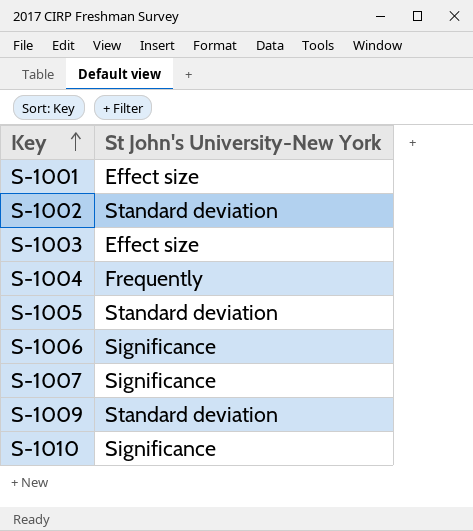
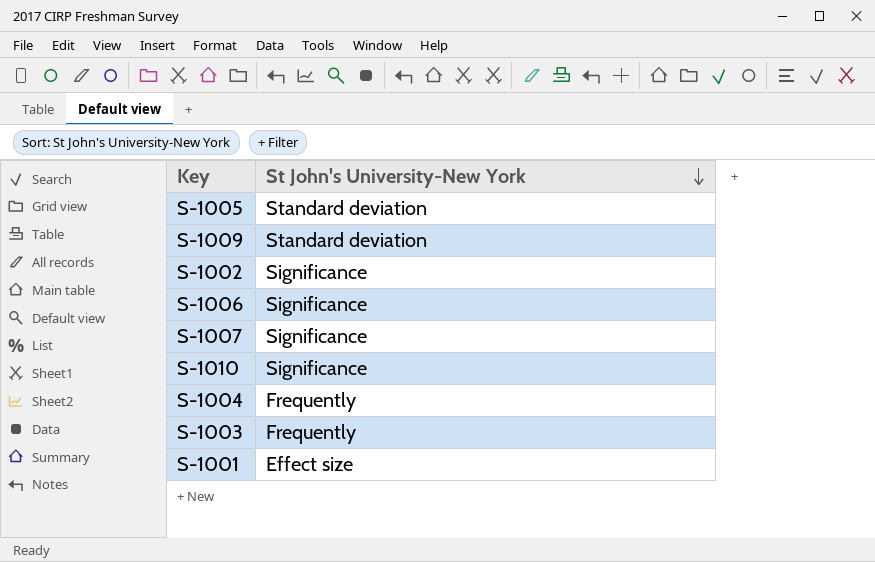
row order: Key ascending -> St John's University-New York descending
S-1002 | St John's University-New York: Standard deviation -> Significance
S-1003 | St John's University-New York: Effect size -> Frequently

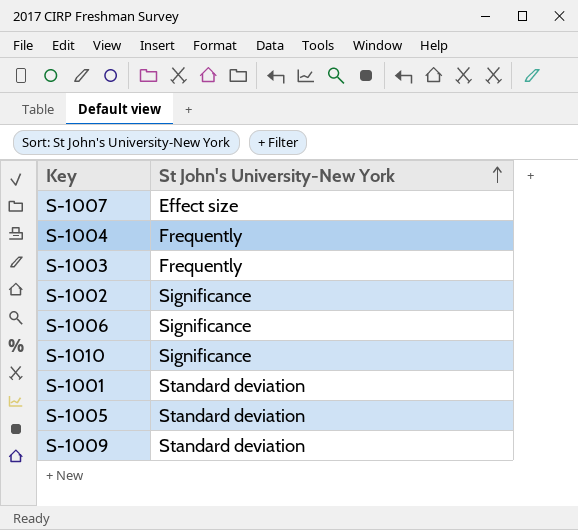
row order: St John's University-New York descending -> St John's University-New York ascending
S-1007 | St John's University-New York: Significance -> Effect size
S-1001 | St John's University-New York: Effect size -> Standard deviation

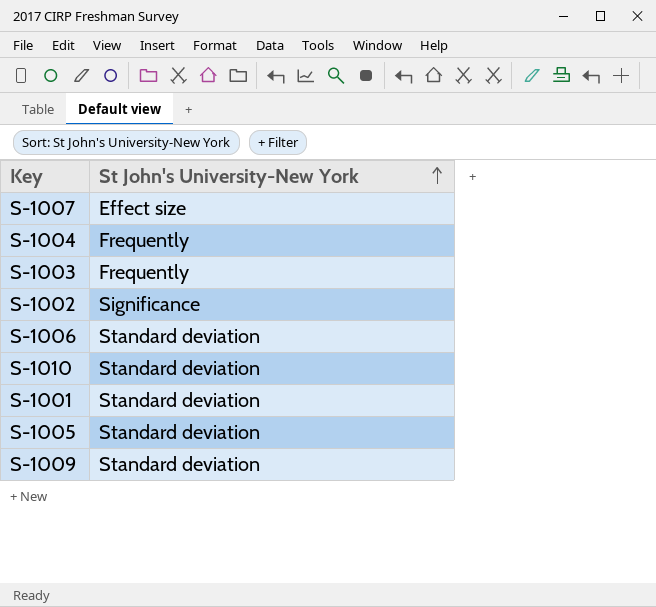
S-1006 | St John's University-New York: Significance -> Standard deviation
S-1010 | St John's University-New York: Significance -> Standard deviation

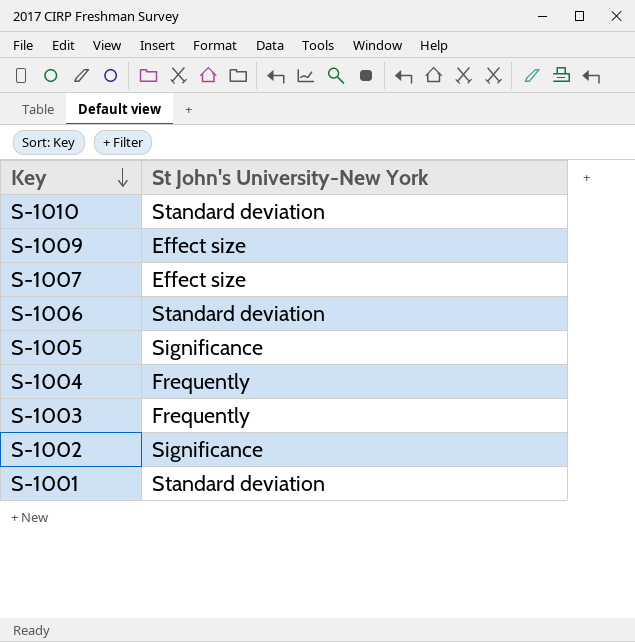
row order: St John's University-New York ascending -> Key descending
S-1009 | St John's University-New York: Standard deviation -> Effect size
S-1005 | St John's University-New York: Standard deviation -> Significance

